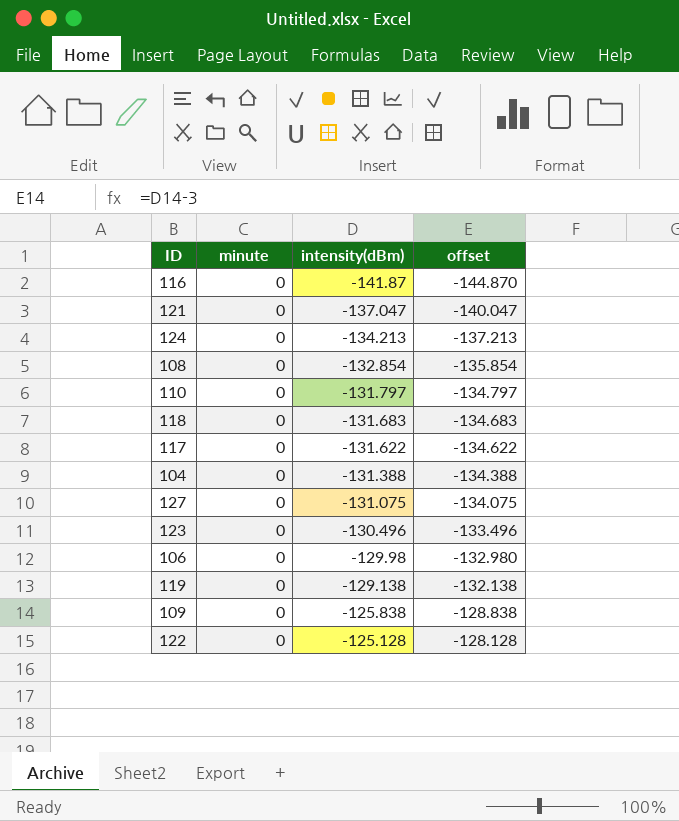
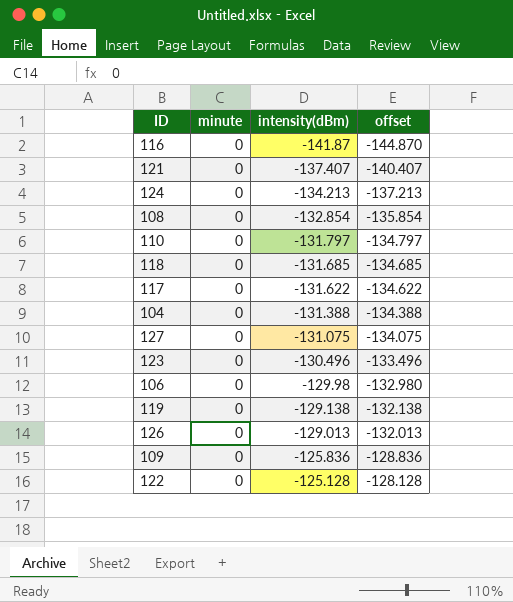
121 | intensity(dBm): -137.047 -> -137.407
121 | offset: -140.047 -> -140.407
118 | intensity(dBm): -131.683 -> -131.685
118 | offset: -134.683 -> -134.685
row 126: none -> 0 | -129.013 | -132.013
109 | intensity(dBm): -125.838 -> -125.836
109 | offset: -128.838 -> -128.836

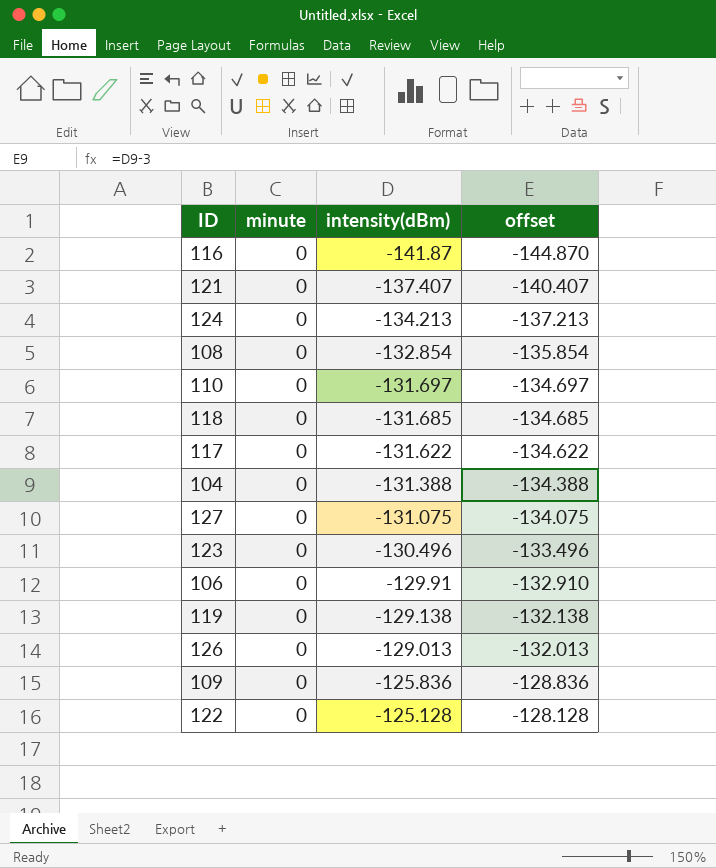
110 | intensity(dBm): -131.797 -> -131.697
110 | offset: -134.797 -> -134.697
106 | intensity(dBm): -129.98 -> -129.91
106 | offset: -132.980 -> -132.910

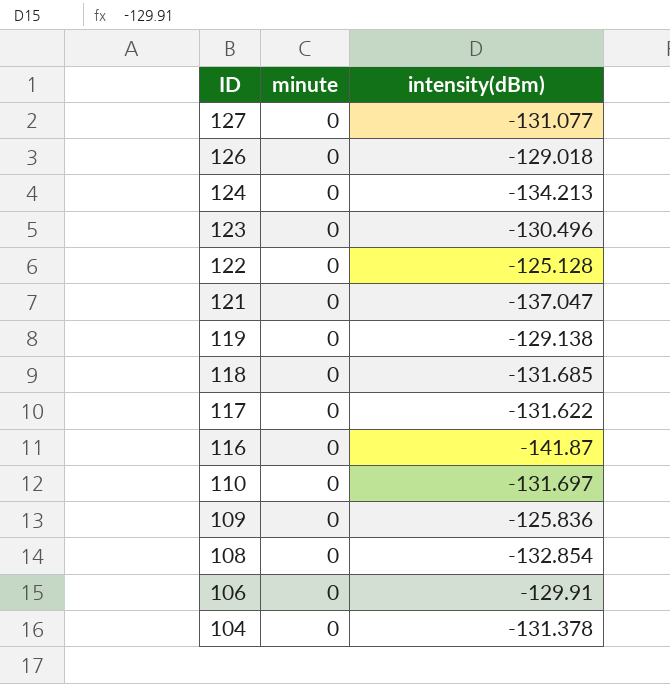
row order: intensity(dBm) ascending -> ID descending
column offset | formula: [intensity(dBm)] - 3 -> none
127 | intensity(dBm): -131.075 -> -131.077
126 | intensity(dBm): -129.013 -> -129.018
121 | intensity(dBm): -137.407 -> -137.047
104 | intensity(dBm): -131.388 -> -131.378

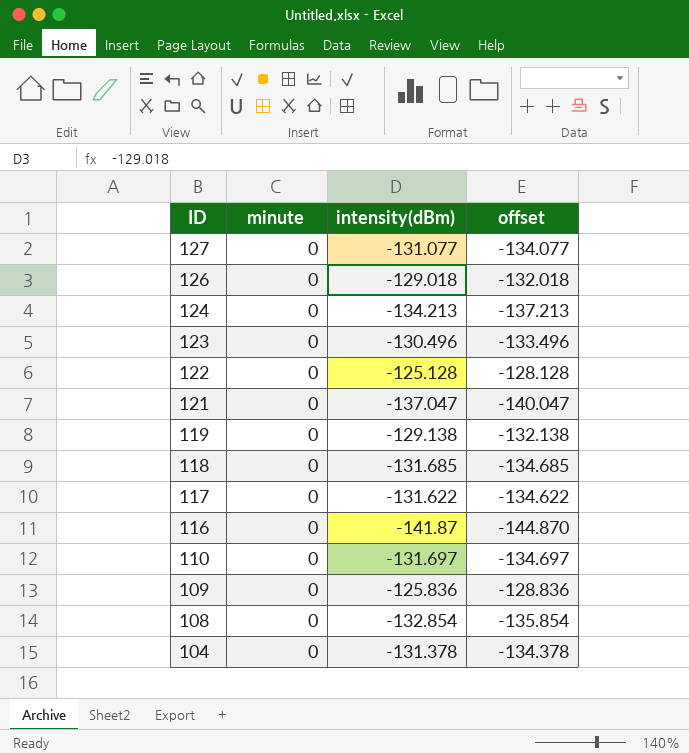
column offset | formula: none -> [intensity(dBm)] - 3
row 106: 0 | -129.91 -> none

